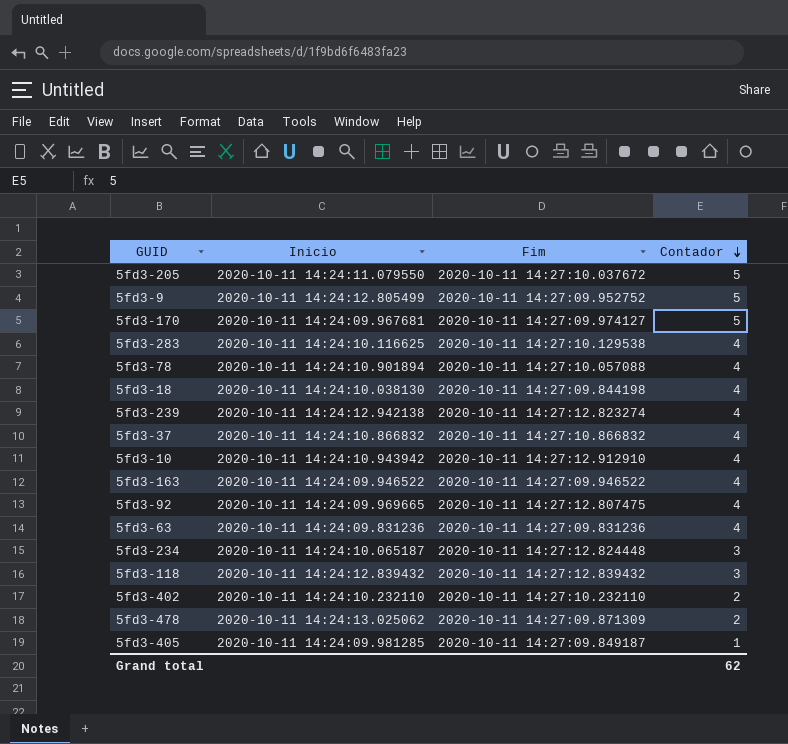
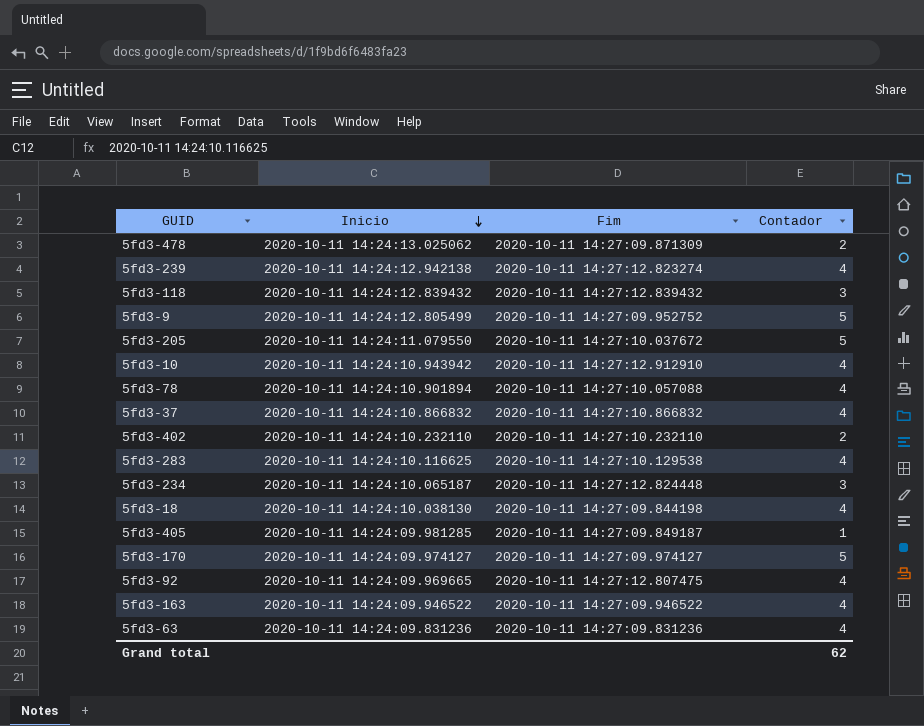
row order: Contador descending -> Inicio descending
5fd3-170 | Inicio: 2020-10-11 14:24:09.967681 -> 2020-10-11 14:24:09.974127

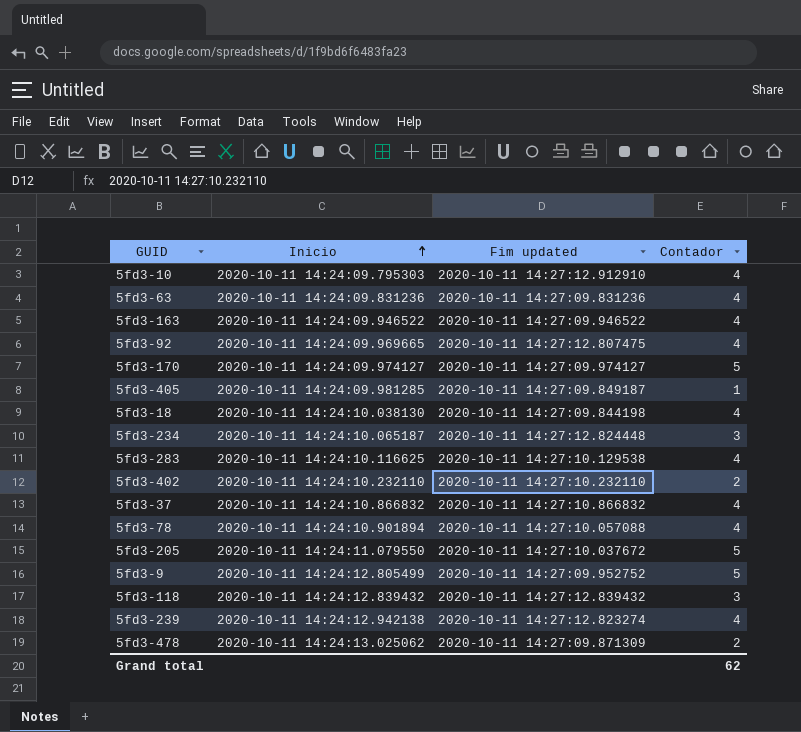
row order: Inicio descending -> Inicio ascending
column name: Fim -> Fim updated
5fd3-10 | Inicio: 2020-10-11 14:24:10.943942 -> 2020-10-11 14:24:09.795303

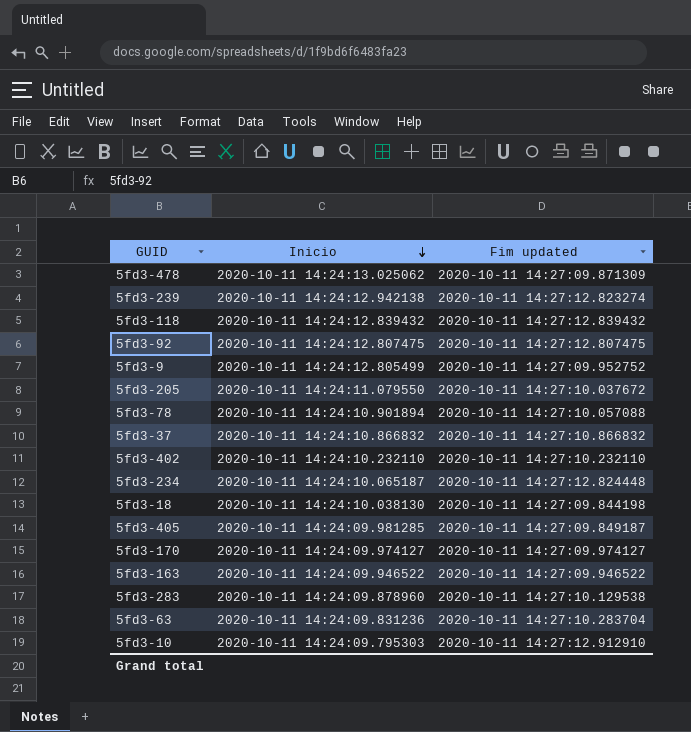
row order: Inicio ascending -> Inicio descending
column Contador | position: 4 -> none
5fd3-92 | Inicio: 2020-10-11 14:24:09.969665 -> 2020-10-11 14:24:12.807475
5fd3-283 | Inicio: 2020-10-11 14:24:10.116625 -> 2020-10-11 14:24:09.878960
5fd3-63 | Fim updated: 2020-10-11 14:27:09.831236 -> 2020-10-11 14:27:10.283704

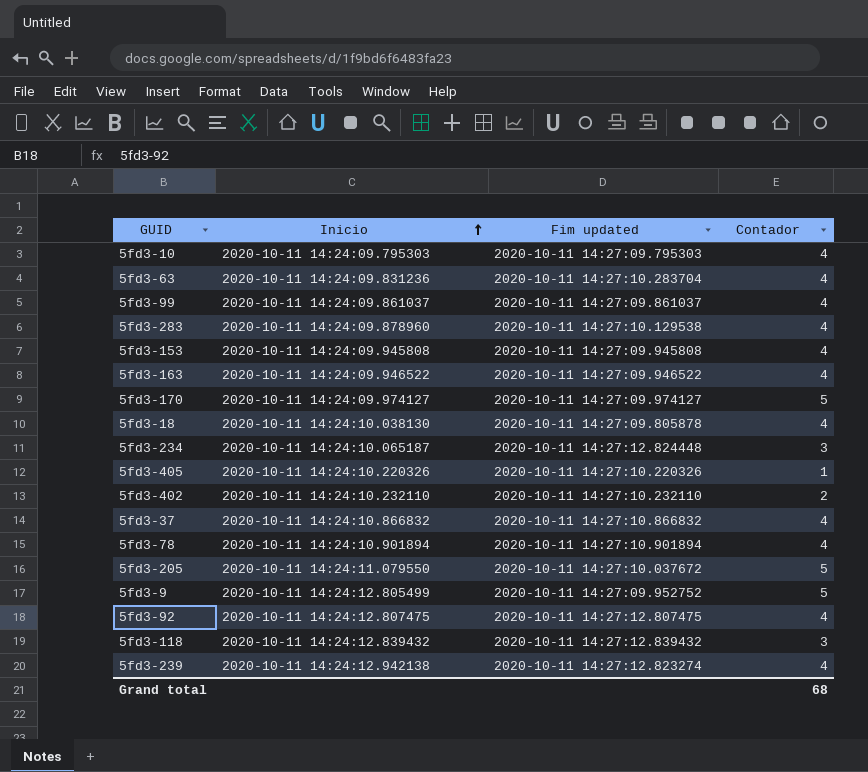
row order: Inicio descending -> Inicio ascending
column Contador | position: none -> 4
row 5fd3-478: 2020-10-11 14:24:13.025062 | 2020-10-11 14:27:09.871309 -> none
5fd3-10 | Fim updated: 2020-10-11 14:27:12.912910 -> 2020-10-11 14:27:09.795303
row 5fd3-99: none -> 2020-10-11 14:24:09.861037 | 2020-10-11 14:27:09.861037 | 4
row 5fd3-153: none -> 2020-10-11 14:24:09.945808 | 2020-10-11 14:27:09.945808 | 4
5fd3-18 | Fim updated: 2020-10-11 14:27:09.844198 -> 2020-10-11 14:27:09.805878
5fd3-405 | Inicio: 2020-10-11 14:24:09.981285 -> 2020-10-11 14:24:10.220326
5fd3-405 | Fim updated: 2020-10-11 14:27:09.849187 -> 2020-10-11 14:27:10.220326
5fd3-78 | Fim updated: 2020-10-11 14:27:10.057088 -> 2020-10-11 14:27:10.901894

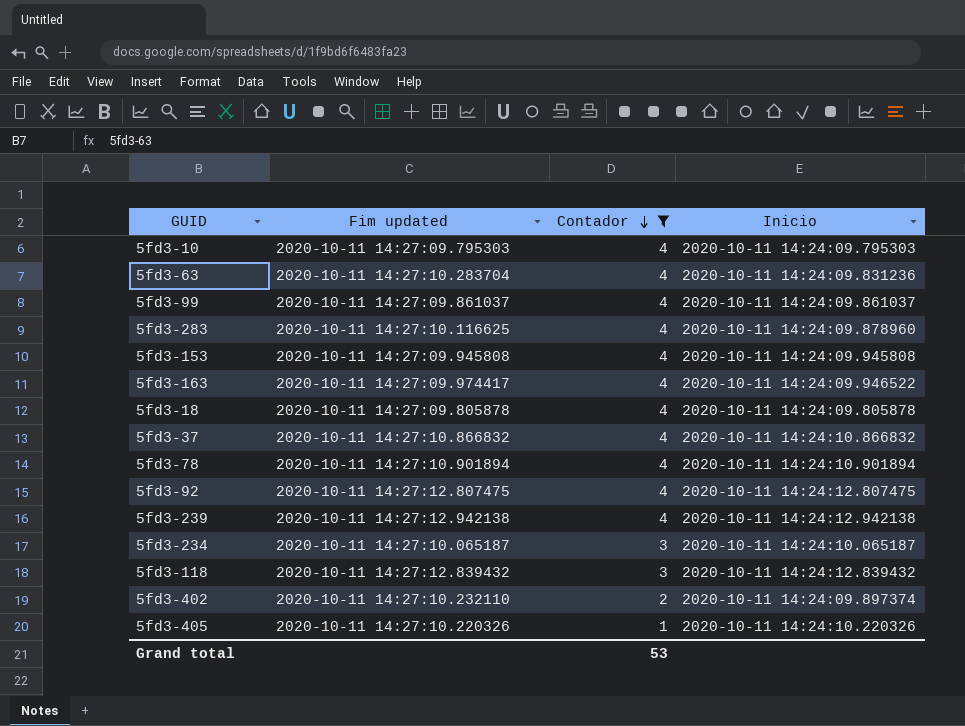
filter: none -> Contador != 5
row order: Inicio ascending -> Contador descending
column Inicio | position: 2 -> 4
5fd3-283 | Fim updated: 2020-10-11 14:27:10.129538 -> 2020-10-11 14:27:10.116625
5fd3-163 | Fim updated: 2020-10-11 14:27:09.946522 -> 2020-10-11 14:27:09.974417
5fd3-18 | Inicio: 2020-10-11 14:24:10.038130 -> 2020-10-11 14:24:09.805878
5fd3-239 | Fim updated: 2020-10-11 14:27:12.823274 -> 2020-10-11 14:27:12.942138
5fd3-234 | Fim updated: 2020-10-11 14:27:12.824448 -> 2020-10-11 14:27:10.065187
5fd3-402 | Inicio: 2020-10-11 14:24:10.232110 -> 2020-10-11 14:24:09.897374
Grand total | Contador: 68 -> 53

